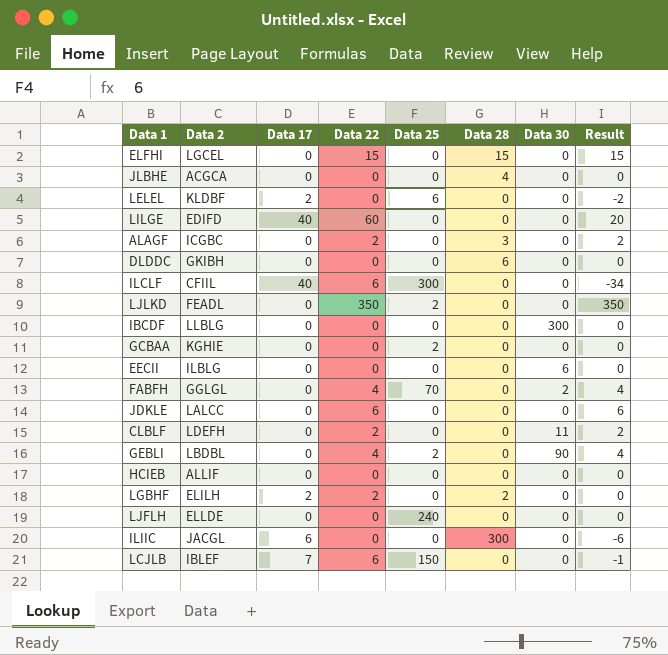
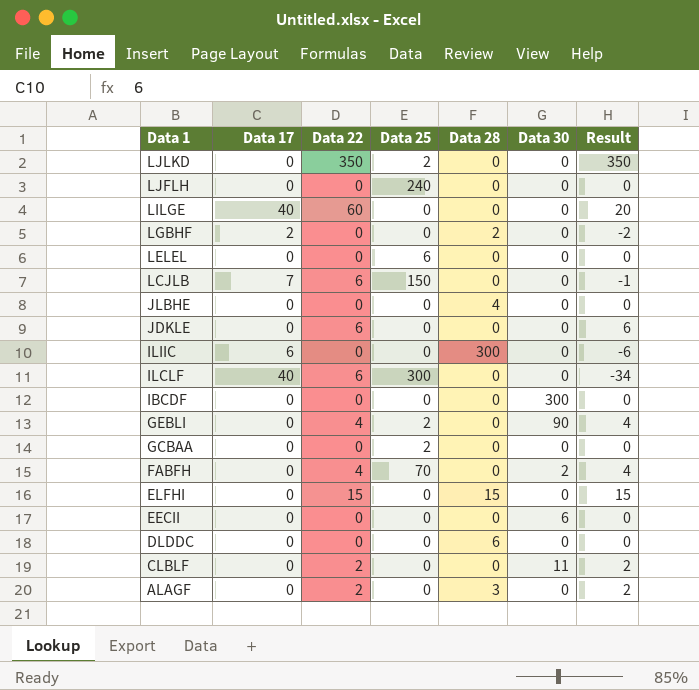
row order: none -> Data 1 descending
column Data 2 | position: 2 -> none
row HCIEB: ALLIF | 0 | 0 | 0 | 0 | 0 | 0 -> none
LGBHF | Data 22: 2 -> 0
LGBHF | Result: 0 -> -2
LELEL | Data 17: 2 -> 0
LELEL | Result: -2 -> 0

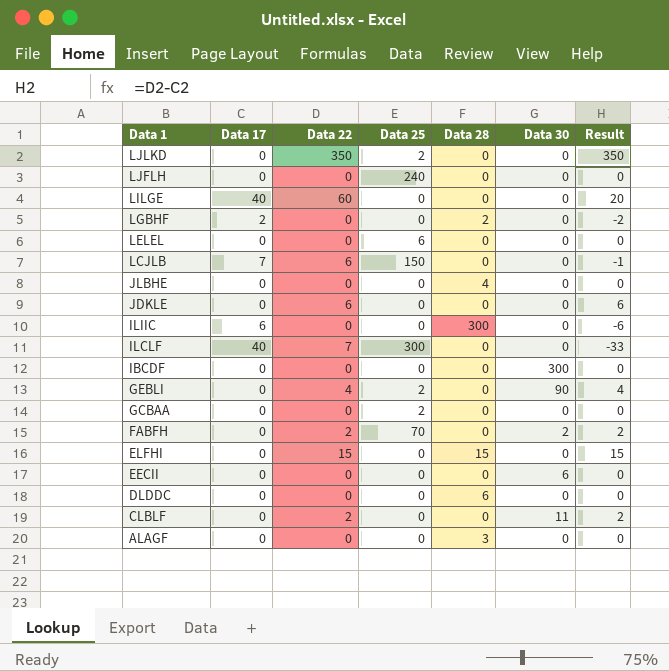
ILCLF | Data 22: 6 -> 7
ILCLF | Result: -34 -> -33
FABFH | Data 22: 4 -> 2
FABFH | Result: 4 -> 2
ALAGF | Data 22: 2 -> 0
ALAGF | Result: 2 -> 0

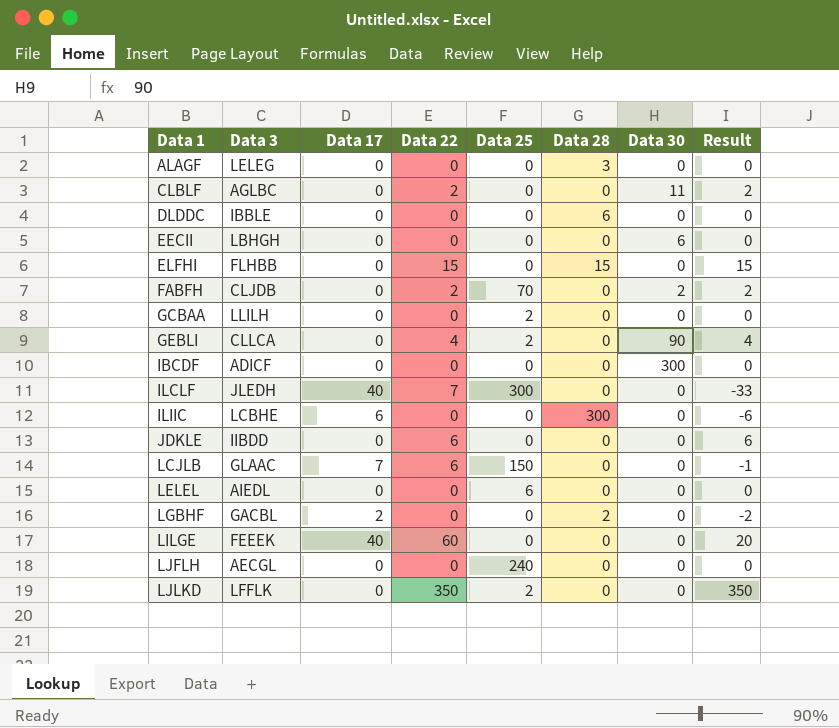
row order: Data 1 descending -> Data 1 ascending
column Data 3 | position: none -> 2
row JLBHE: 0 | 0 | 0 | 4 | 0 | 0 -> none

